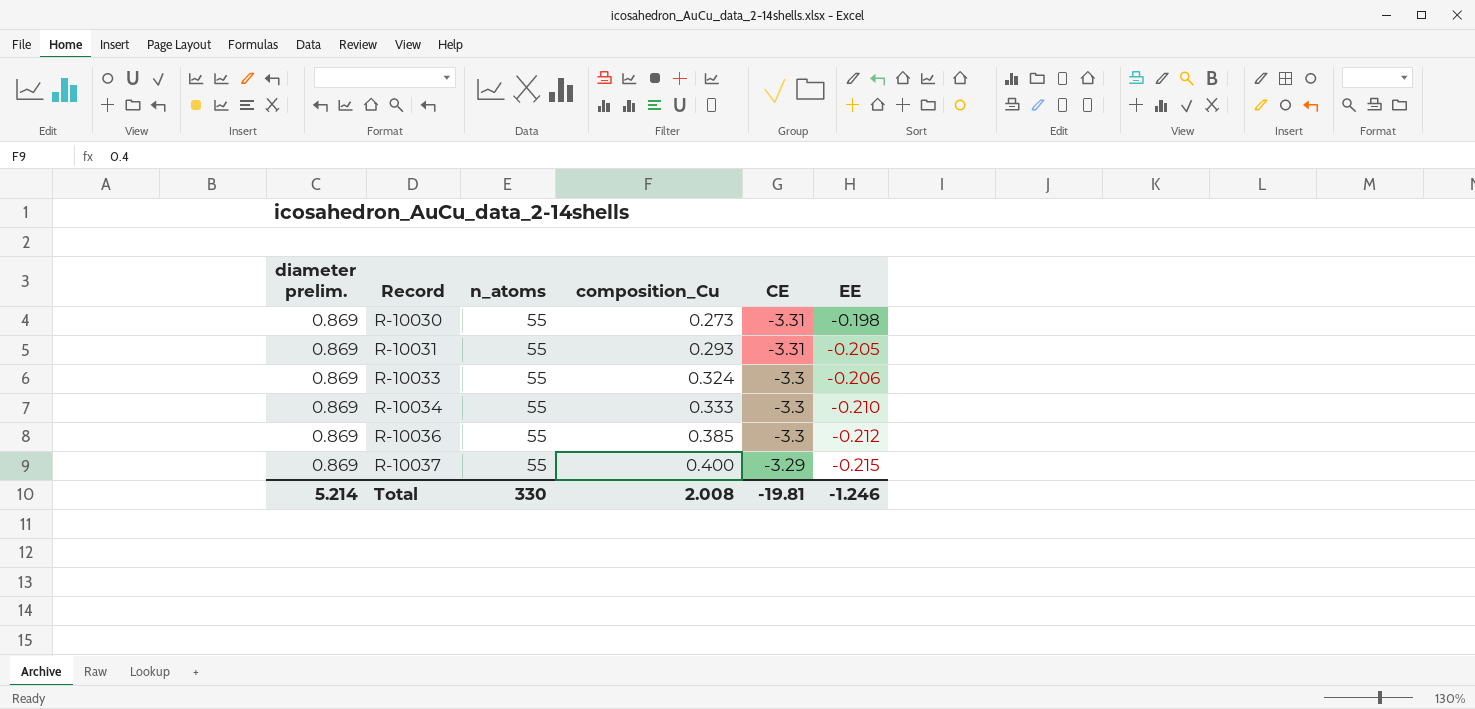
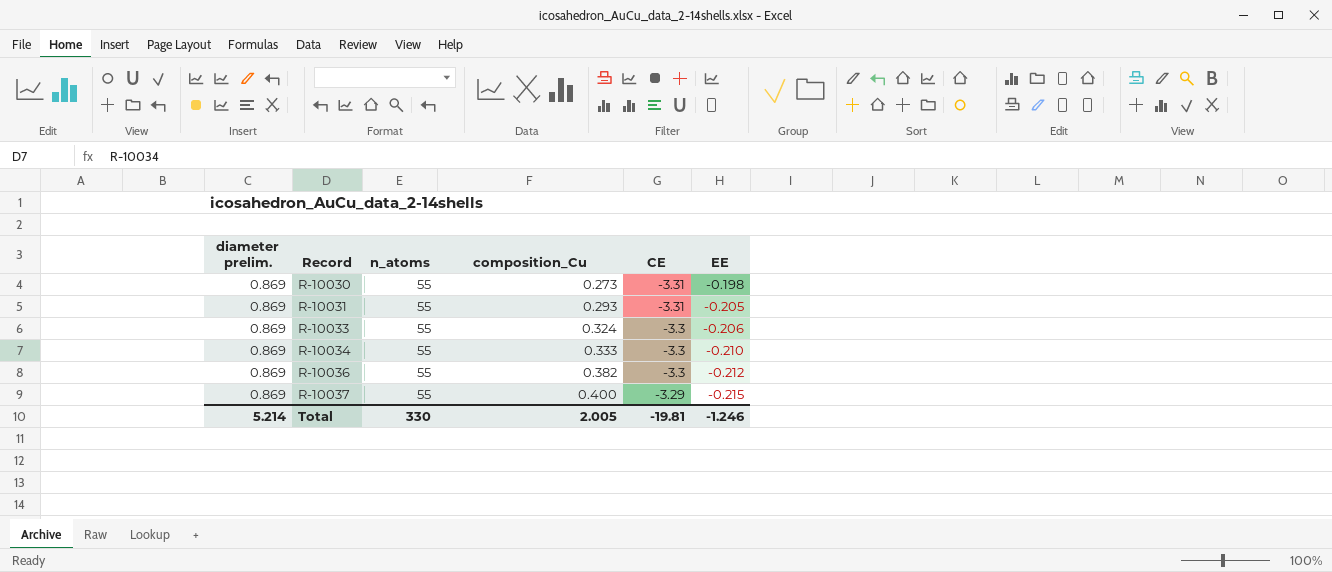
R-10036 | composition_Cu: 0.385 -> 0.382
Total | composition_Cu: 2.008 -> 2.005

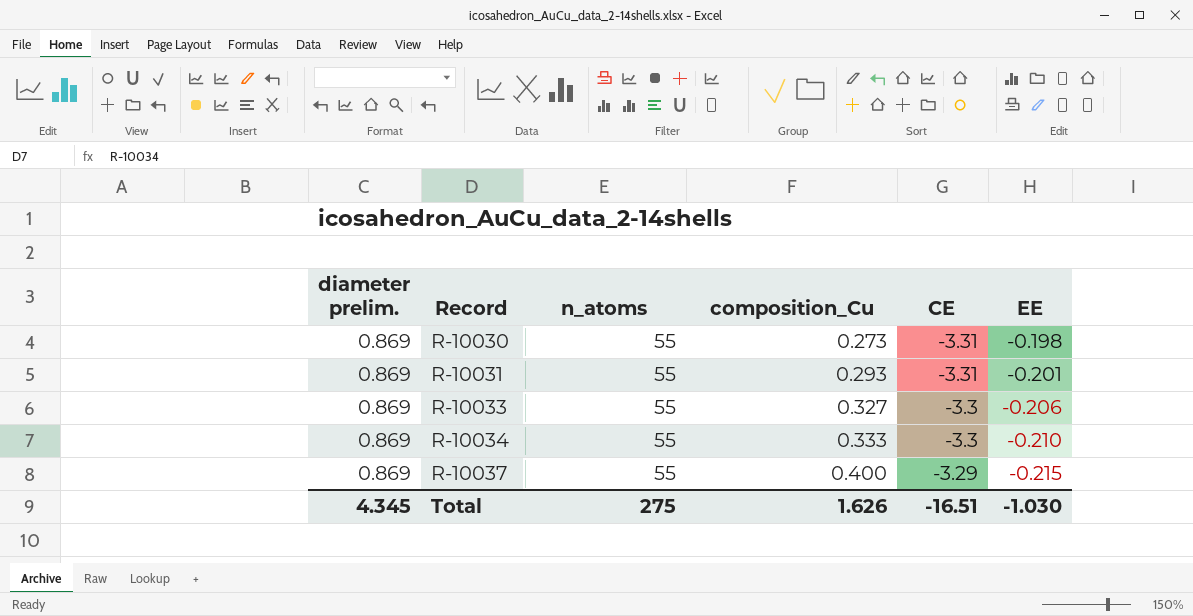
row R-10036: 0.869 | 55 | 0.382 | -3.3 | -0.212 -> none
R-10031 | EE: -0.205 -> -0.201
R-10033 | composition_Cu: 0.324 -> 0.327
Total | diameter prelim.: 5.214 -> 4.345
Total | n_atoms: 330 -> 275
Total | composition_Cu: 2.005 -> 1.626
Total | CE: -19.81 -> -16.51
Total | EE: -1.246 -> -1.030

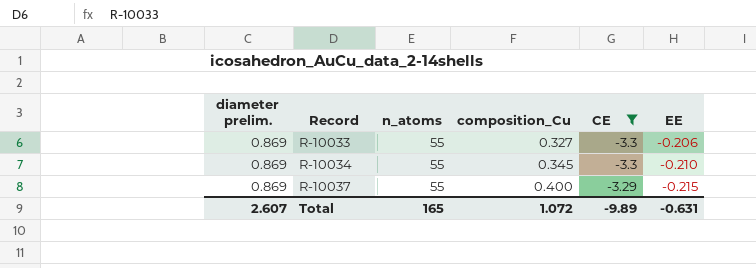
filter: none -> CE != -3.31
R-10034 | composition_Cu: 0.333 -> 0.345
Total | diameter prelim.: 4.345 -> 2.607
Total | n_atoms: 275 -> 165
Total | composition_Cu: 1.626 -> 1.072
Total | CE: -16.51 -> -9.89
Total | EE: -1.030 -> -0.631

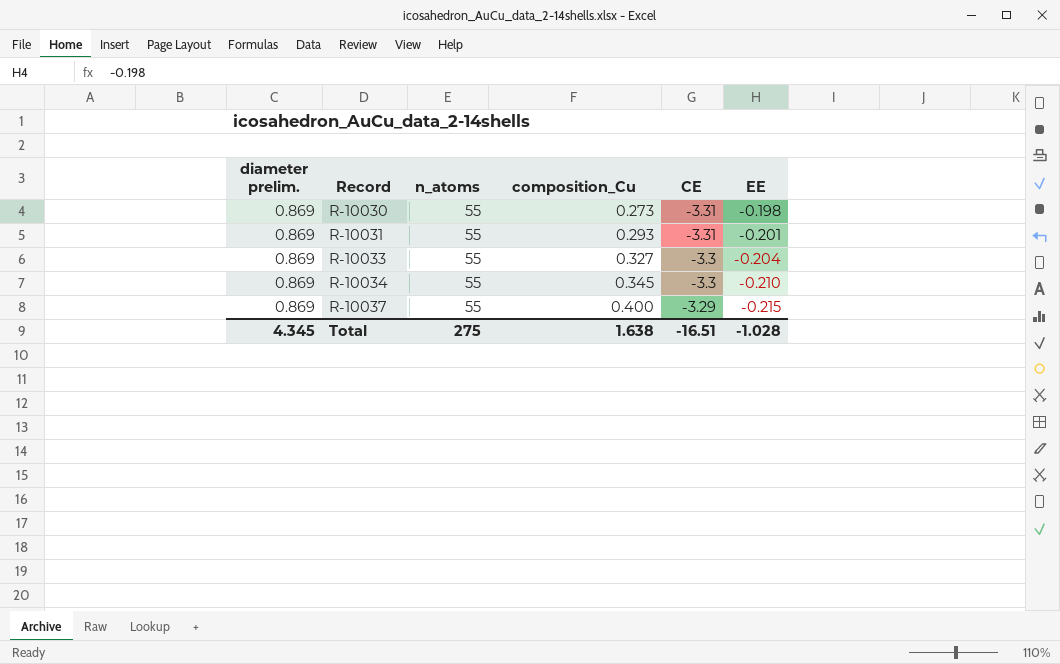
filter: CE != -3.31 -> none
R-10033 | EE: -0.206 -> -0.204
Total | diameter prelim.: 2.607 -> 4.345
Total | n_atoms: 165 -> 275
Total | composition_Cu: 1.072 -> 1.638
Total | CE: -9.89 -> -16.51
Total | EE: -0.631 -> -1.028

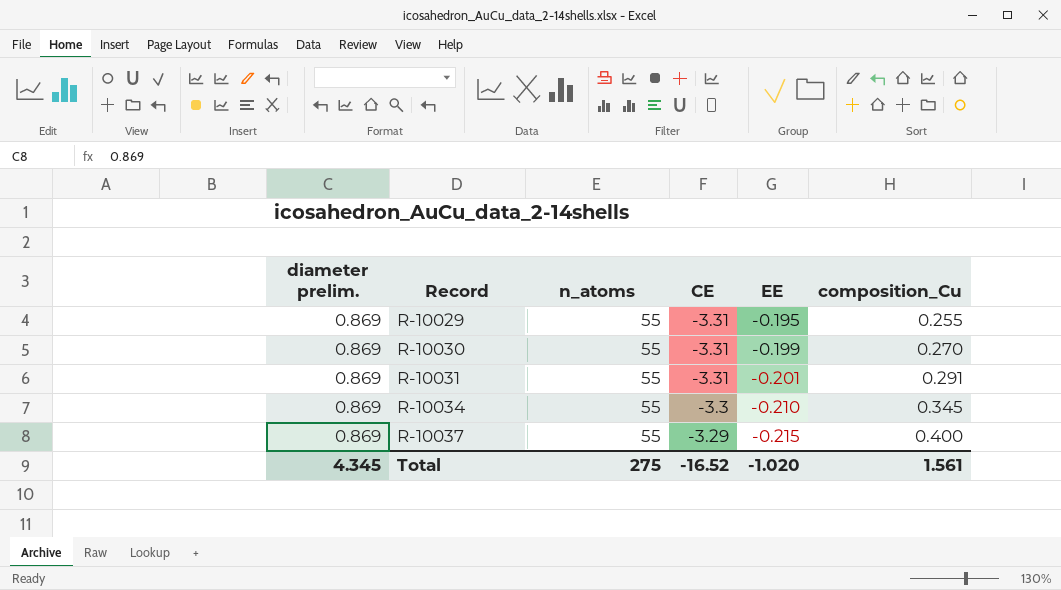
column composition_Cu | position: 4 -> 6
row R-10033: 0.869 | 55 | 0.327 | -3.3 | -0.204 -> none
row R-10029: none -> 0.869 | 55 | -3.31 | -0.195 | 0.255
R-10030 | EE: -0.198 -> -0.199
R-10030 | composition_Cu: 0.273 -> 0.270
R-10031 | composition_Cu: 0.293 -> 0.291
Total | CE: -16.51 -> -16.52
Total | EE: -1.028 -> -1.020
Total | composition_Cu: 1.638 -> 1.561

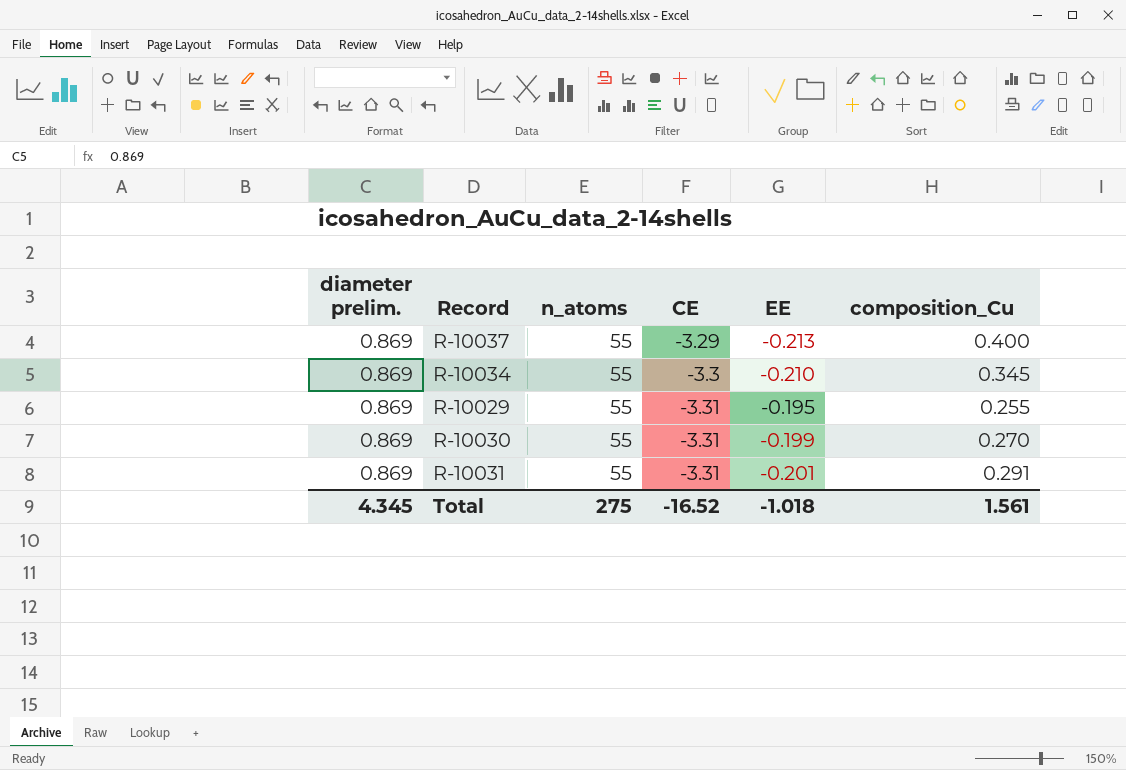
row order: Record ascending -> CE descending
R-10037 | EE: -0.215 -> -0.213
Total | EE: -1.020 -> -1.018

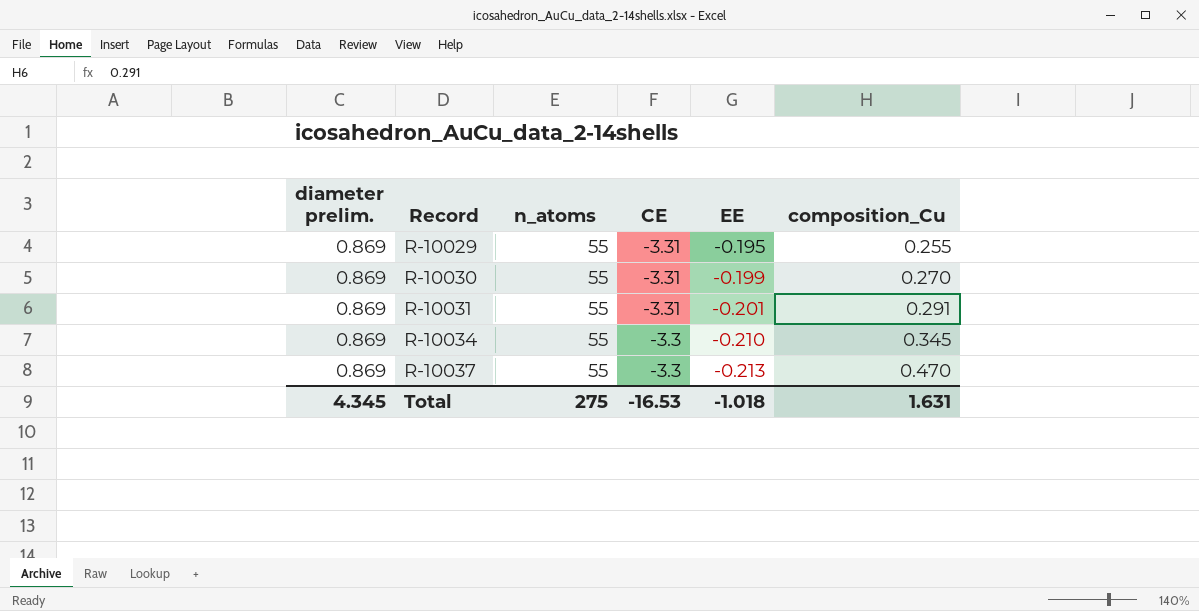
row order: CE descending -> Record ascending
R-10037 | CE: -3.29 -> -3.3
R-10037 | composition_Cu: 0.400 -> 0.470
Total | CE: -16.52 -> -16.53
Total | composition_Cu: 1.561 -> 1.631

